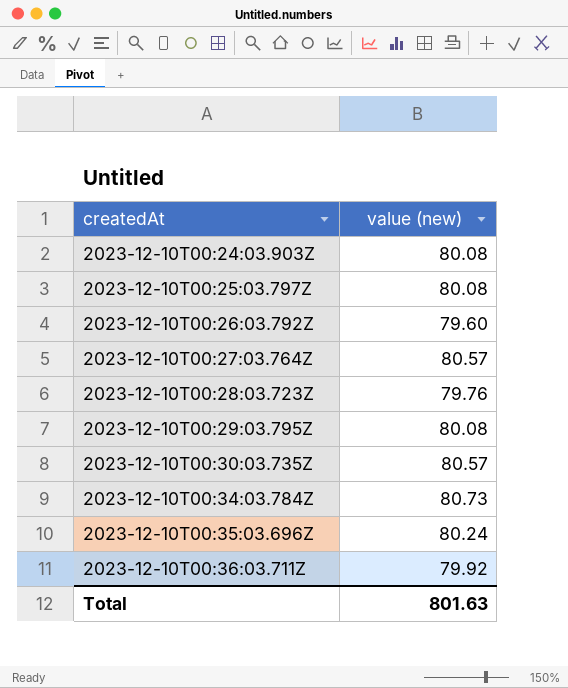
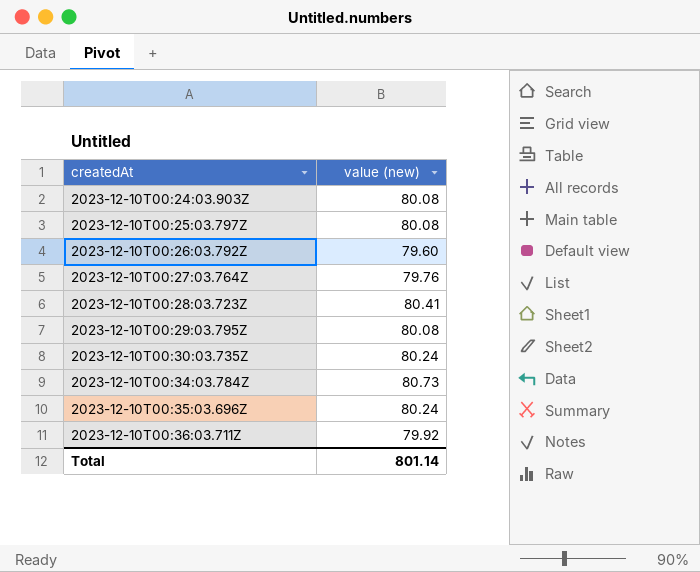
2023-12-10T00:27:03.764Z | value (new): 80.57 -> 79.76
2023-12-10T00:28:03.723Z | value (new): 79.76 -> 80.41
2023-12-10T00:30:03.735Z | value (new): 80.57 -> 80.24
Total | value (new): 801.63 -> 801.14

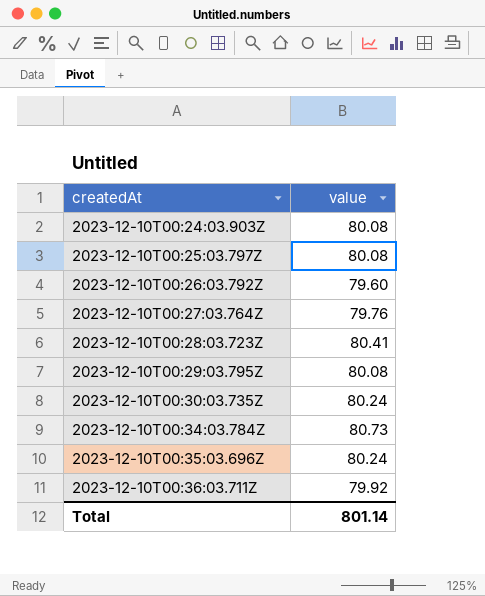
column name: value (new) -> value

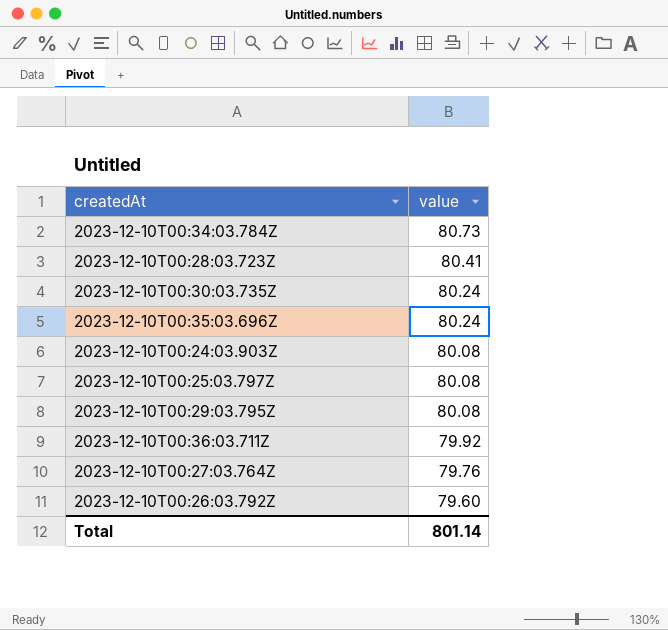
row order: createdAt ascending -> value descending

